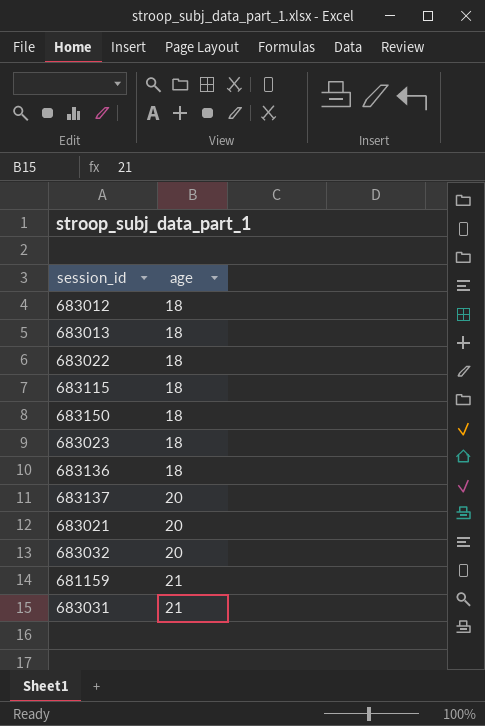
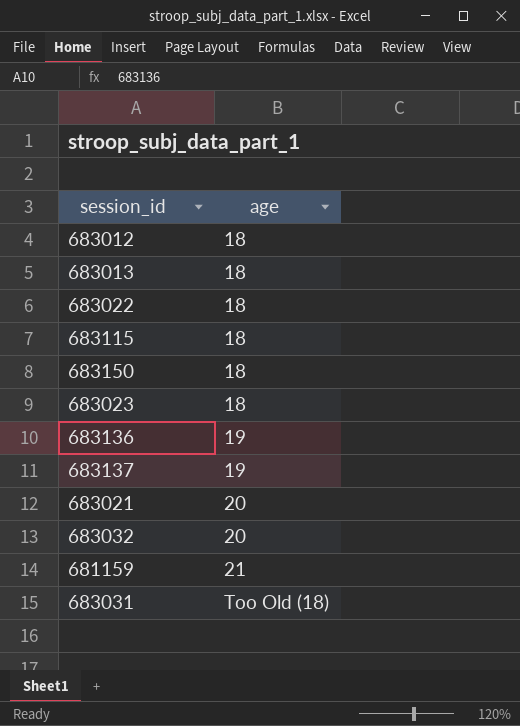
683136 | age: 18 -> 19
683137 | age: 20 -> 19
683031 | age: 21 -> Too Old (18)

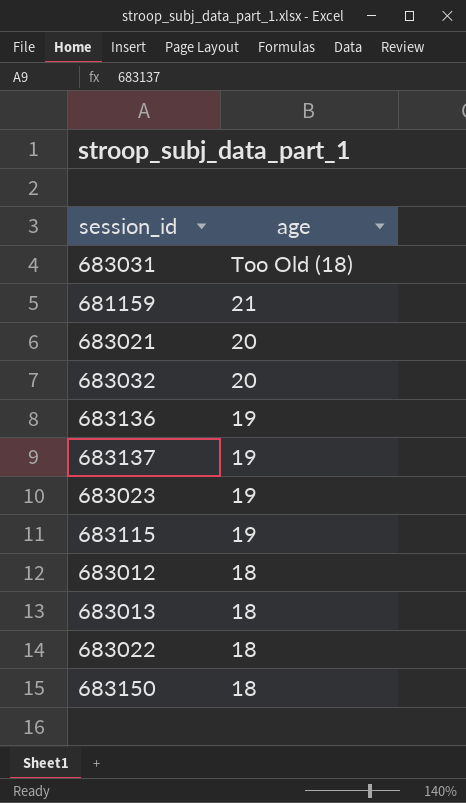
row order: age ascending -> age descending
683023 | age: 18 -> 19
683115 | age: 18 -> 19

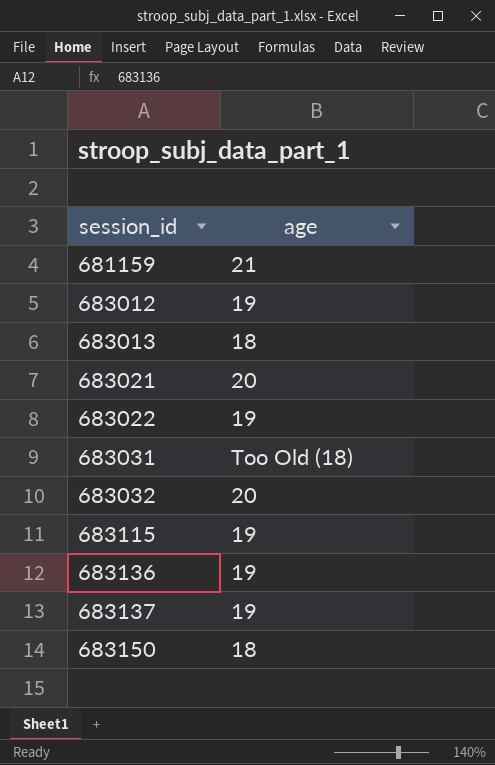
row order: age descending -> session_id ascending
row 683023: 19 -> none
683012 | age: 18 -> 19
683022 | age: 18 -> 19

